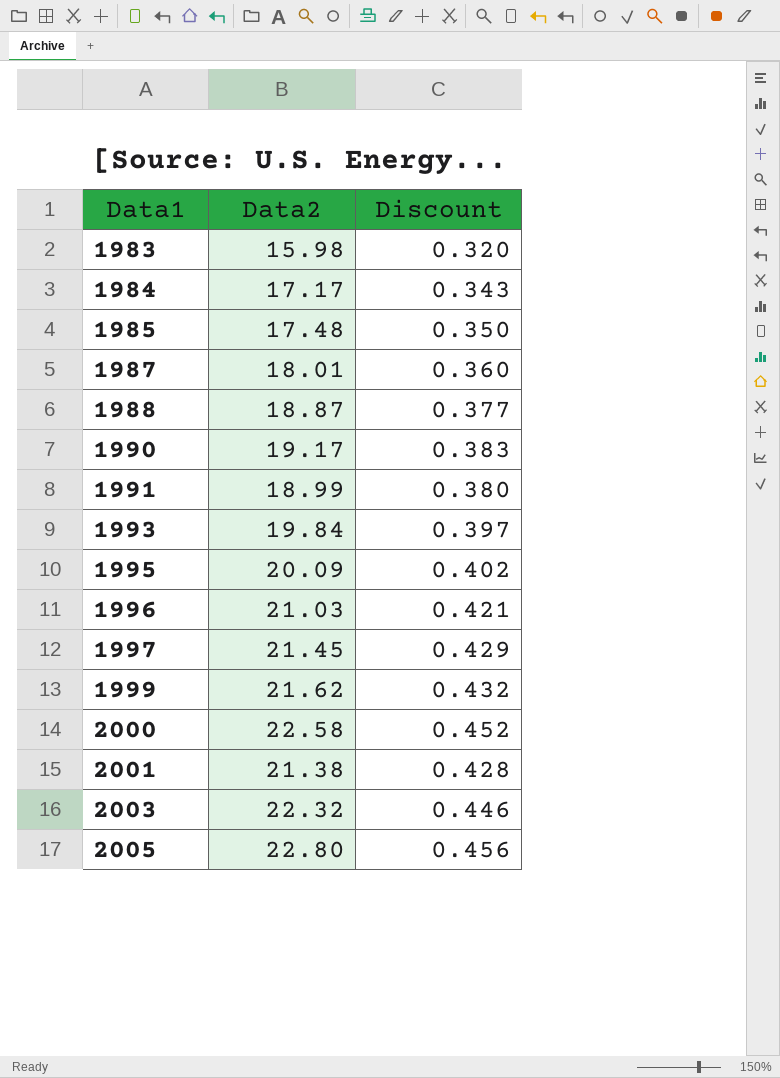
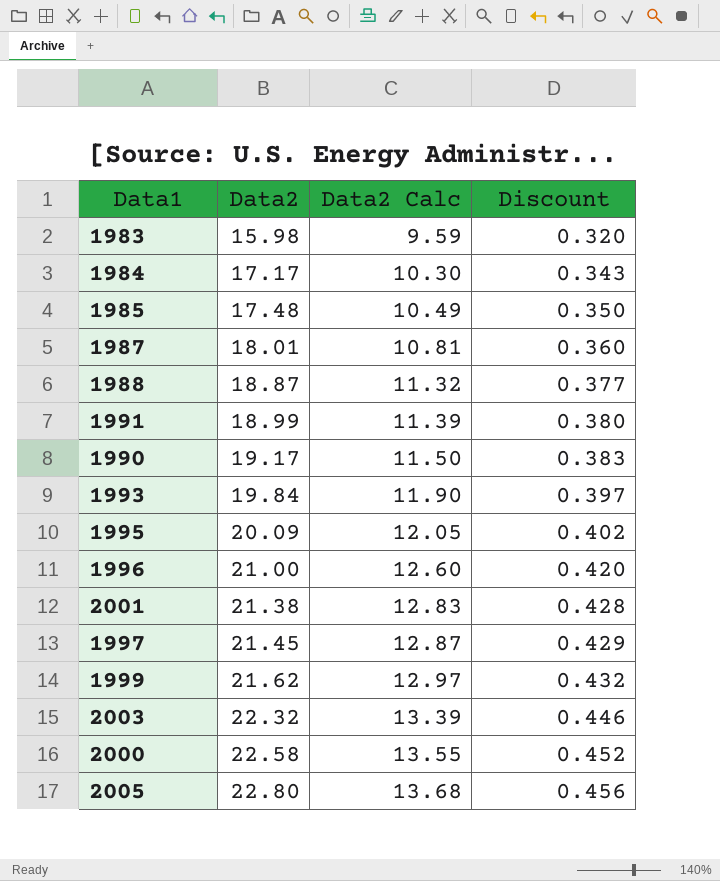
row order: Data1 ascending -> Data2 ascending
column Data2 Calc | formula: none -> [Data2] * 0.6
1996 | Data2: 21.03 -> 21.00
1996 | Discount: 0.421 -> 0.420

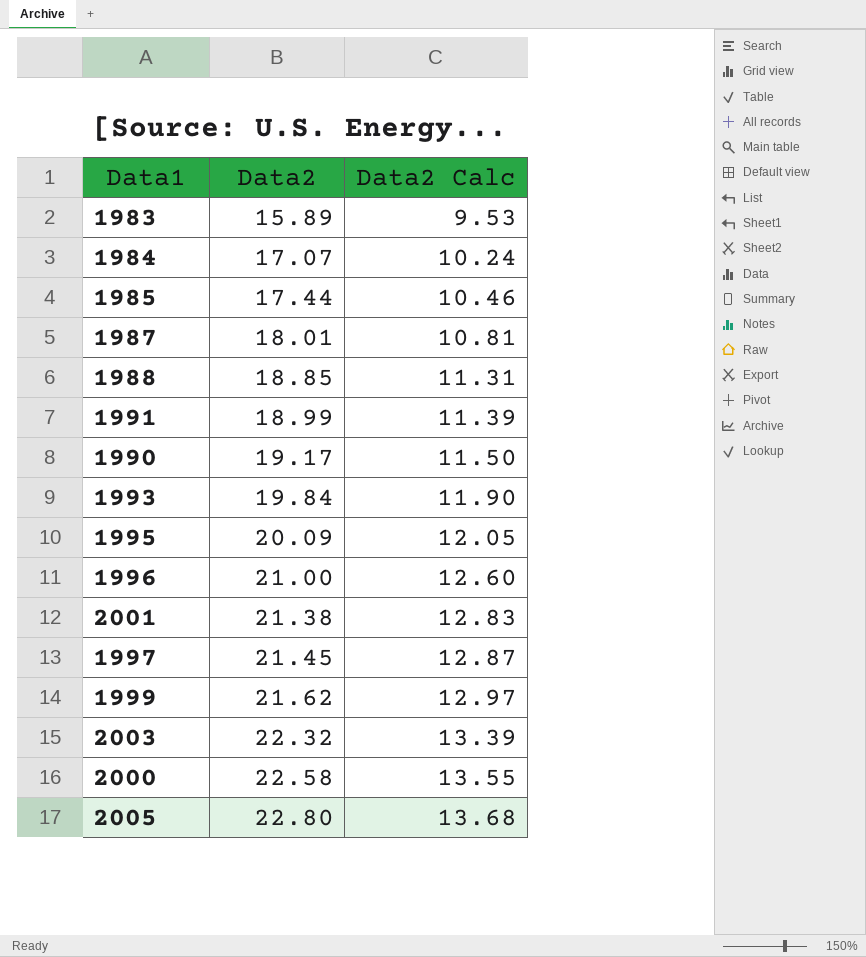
column Discount | formula: [Data2] * 0.02 -> none
1983 | Data2: 15.98 -> 15.89
1983 | Data2 Calc: 9.59 -> 9.53
1984 | Data2: 17.17 -> 17.07
1984 | Data2 Calc: 10.30 -> 10.24
1985 | Data2: 17.48 -> 17.44
1985 | Data2 Calc: 10.49 -> 10.46
1988 | Data2: 18.87 -> 18.85
1988 | Data2 Calc: 11.32 -> 11.31

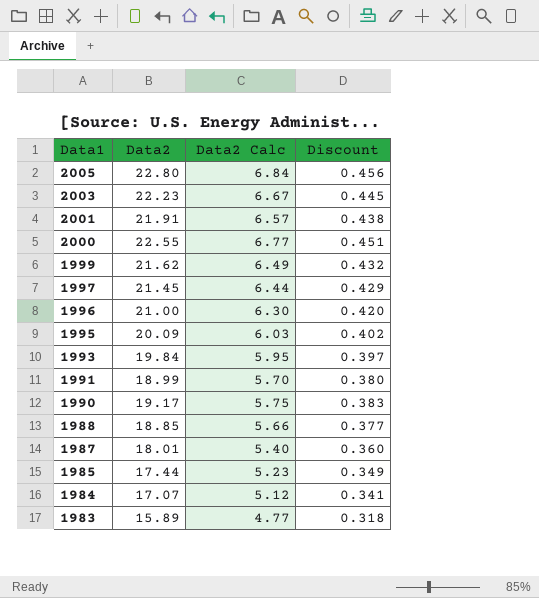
row order: Data2 ascending -> Data1 descending
column Data2 Calc | formula: [Data2] * 0.6 -> [Data2] * 0.3
column Discount | formula: none -> [Data2] * 0.02
2003 | Data2: 22.32 -> 22.23
2001 | Data2: 21.38 -> 21.91
2000 | Data2: 22.58 -> 22.55

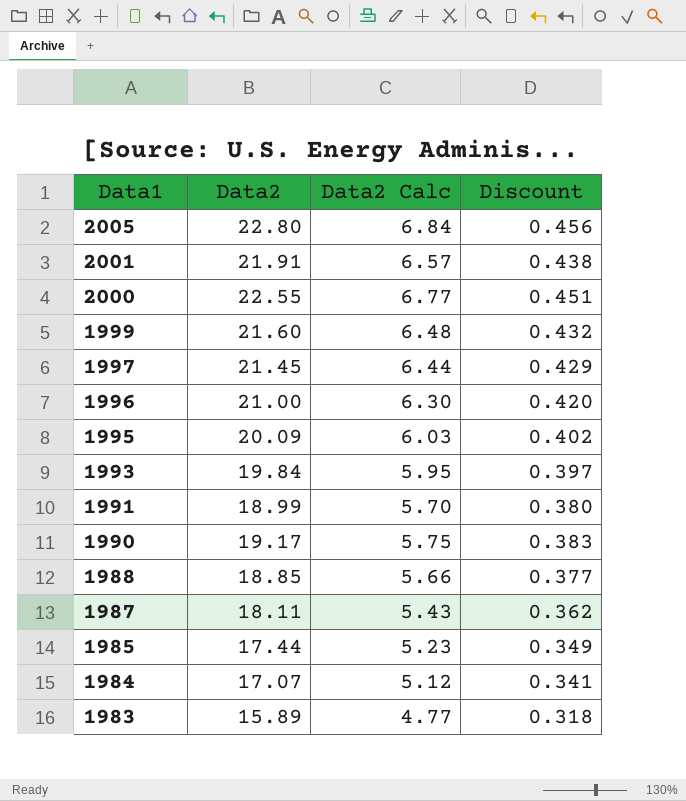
row 2003: 22.23 | 6.67 | 0.445 -> none
1999 | Data2: 21.62 -> 21.60
1999 | Data2 Calc: 6.49 -> 6.48
1987 | Data2: 18.01 -> 18.11
1987 | Data2 Calc: 5.40 -> 5.43
1987 | Discount: 0.360 -> 0.362

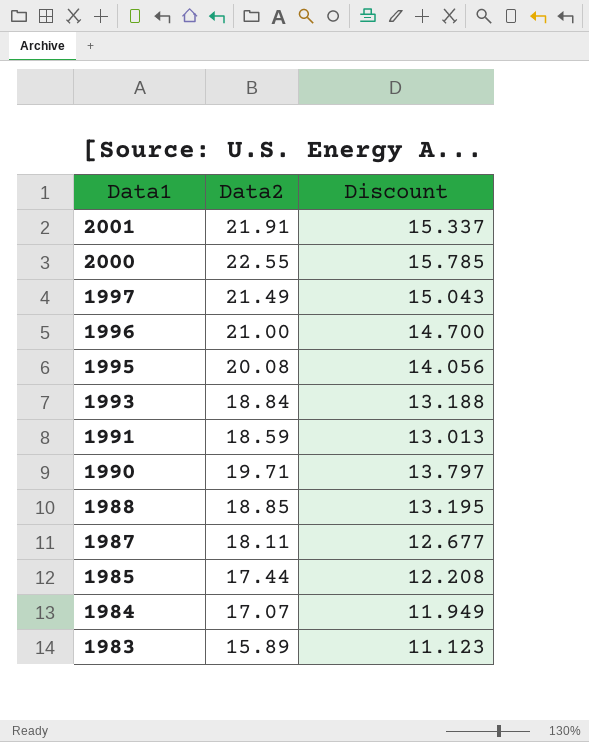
column Data2 Calc | formula: [Data2] * 0.3 -> none
column Discount | formula: [Data2] * 0.02 -> [Data2] * 0.7
row 2005: 22.80 | 6.84 | 0.456 -> none
row 1999: 21.60 | 6.48 | 0.432 -> none
1997 | Data2: 21.45 -> 21.49
1995 | Data2: 20.09 -> 20.08
1993 | Data2: 19.84 -> 18.84
1991 | Data2: 18.99 -> 18.59
1990 | Data2: 19.17 -> 19.71

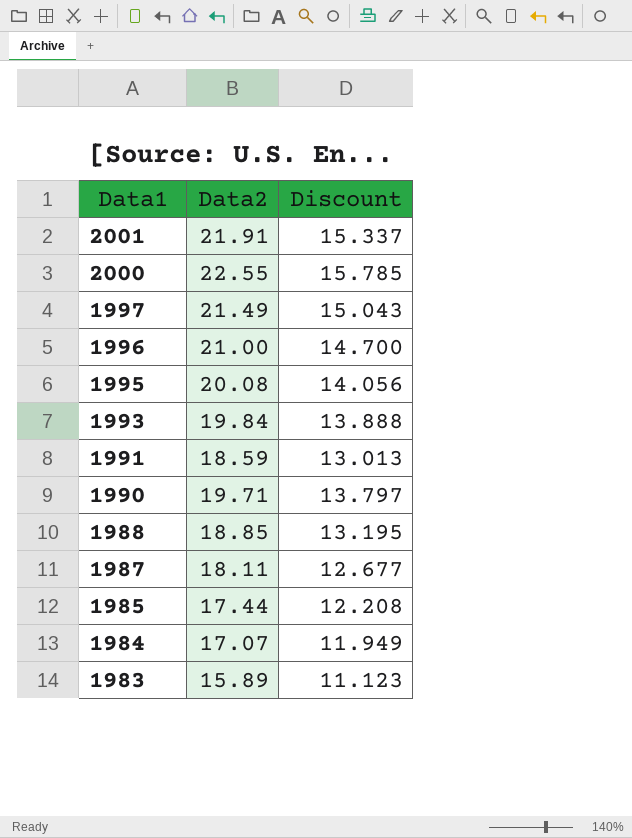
1993 | Data2: 18.84 -> 19.84
1993 | Discount: 13.188 -> 13.888

